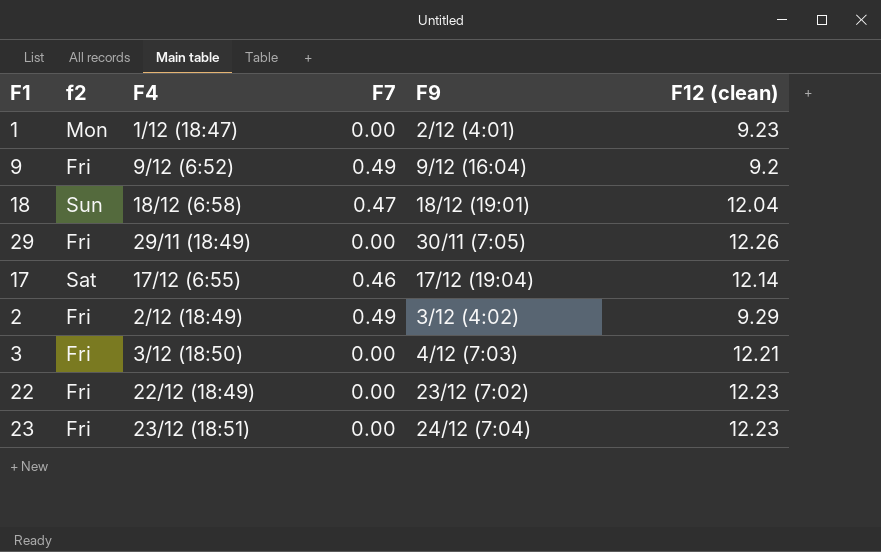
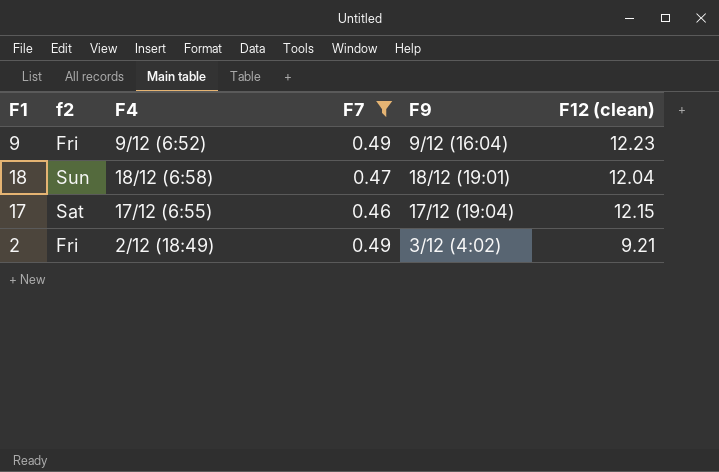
filter: none -> F7 != 0.00
9 | F12 (clean): 9.2 -> 12.23
17 | F12 (clean): 12.14 -> 12.15
2 | F12 (clean): 9.29 -> 9.21

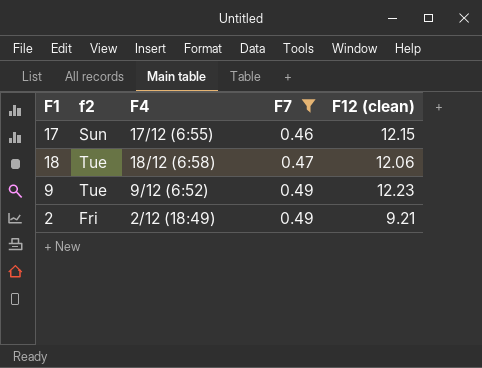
row order: none -> F7 ascending
column F9 | position: 5 -> none
17 | f2: Sat -> Sun
18 | f2: Sun -> Tue
18 | F12 (clean): 12.04 -> 12.06
9 | f2: Fri -> Tue

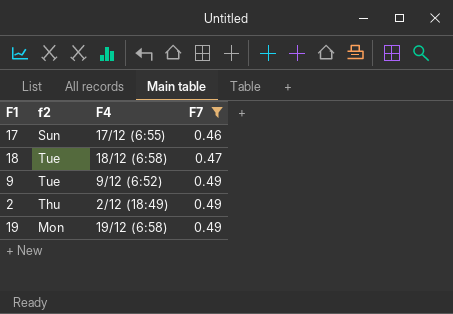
column F12 (clean) | position: 5 -> none
2 | f2: Fri -> Thu
row 19: none -> Mon | 19/12 (6:58) | 0.49

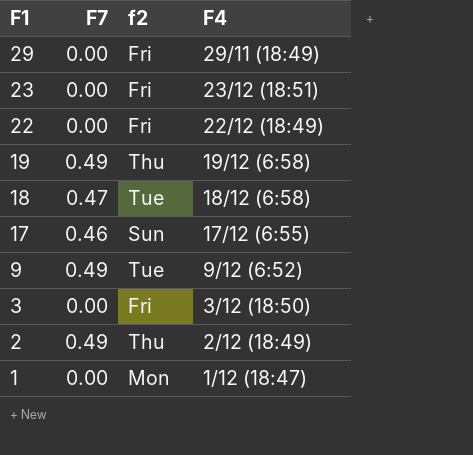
filter: F7 != 0.00 -> none
row order: F7 ascending -> F1 descending
column F7 | position: 4 -> 2
19 | f2: Mon -> Thu

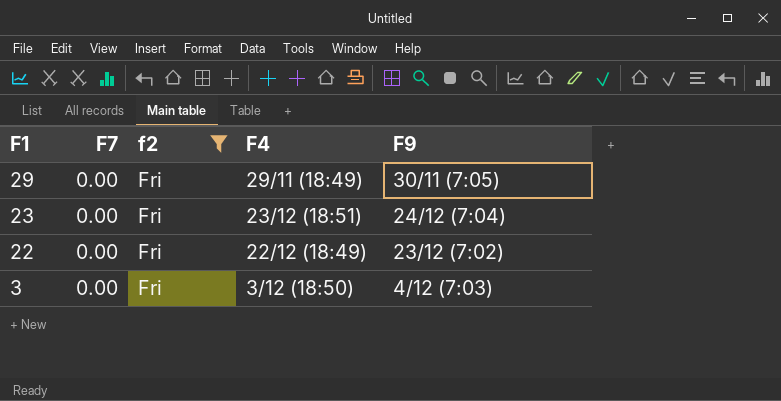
filter: none -> f2 = Fri
column F9 | position: none -> 5

